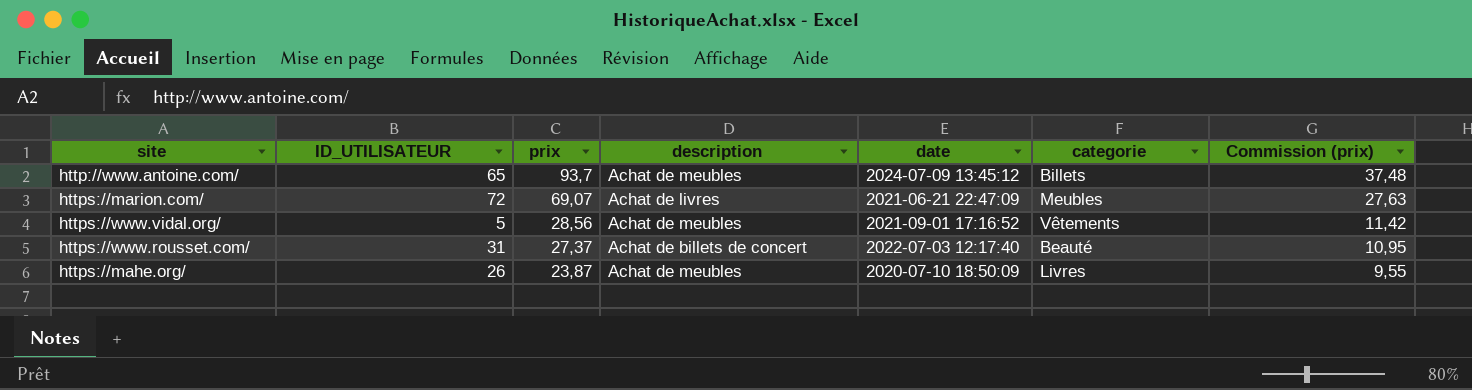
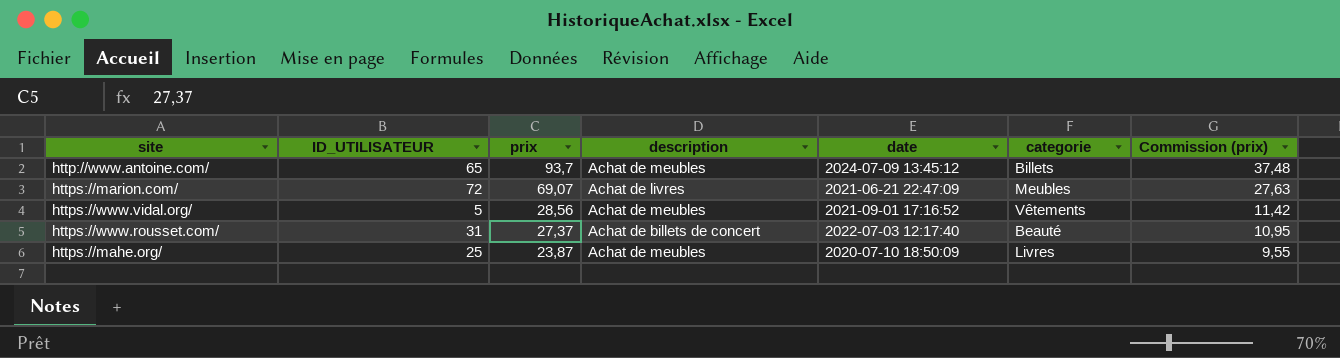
https://mahe.org/ | ID_UTILISATEUR: 26 -> 25

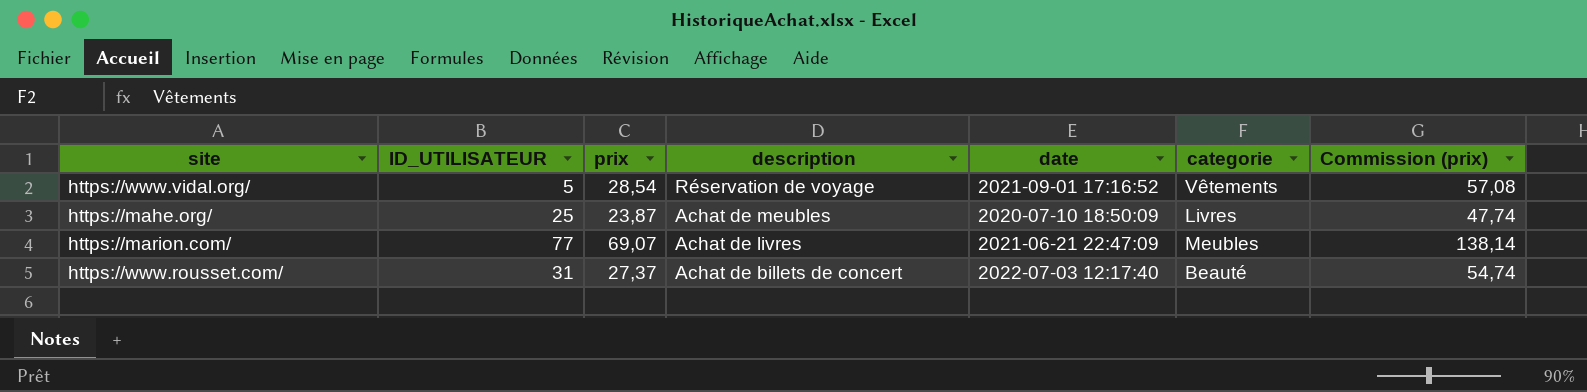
row order: prix descending -> description descending
column Commission (prix) | formula: [prix] * 0,4 -> [prix] * 2
row http://www.antoine.com/: 65 | 93,7 | Achat de meubles | 2024-07-09 13:45:12 | Billets | 37,48 -> none
https://www.vidal.org/ | prix: 28,56 -> 28,54
https://www.vidal.org/ | description: Achat de meubles -> Réservation de voyage
https://marion.com/ | ID_UTILISATEUR: 72 -> 77

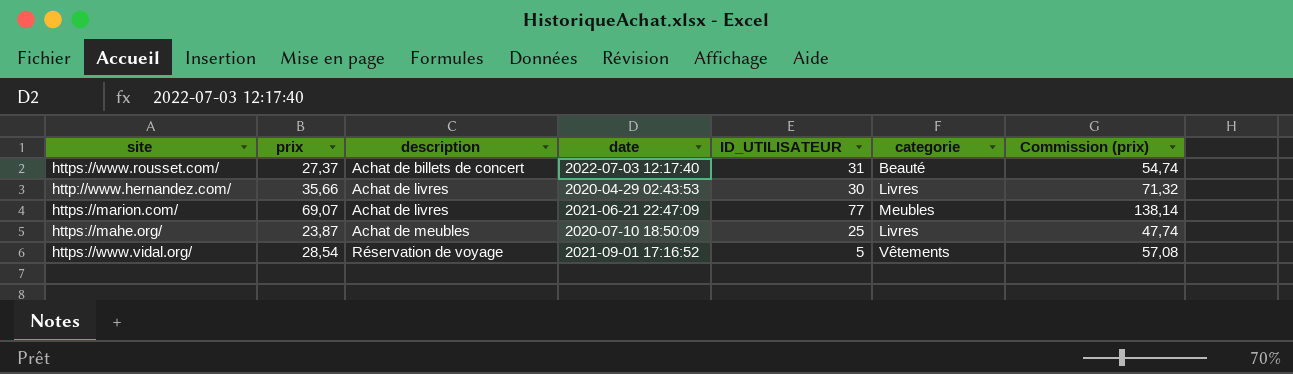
row order: description descending -> description ascending
column ID_UTILISATEUR | position: 2 -> 5
row http://www.hernandez.com/: none -> 35,66 | Achat de livres | 2020-04-29 02:43:53 | 30 | Livres | 71,32

